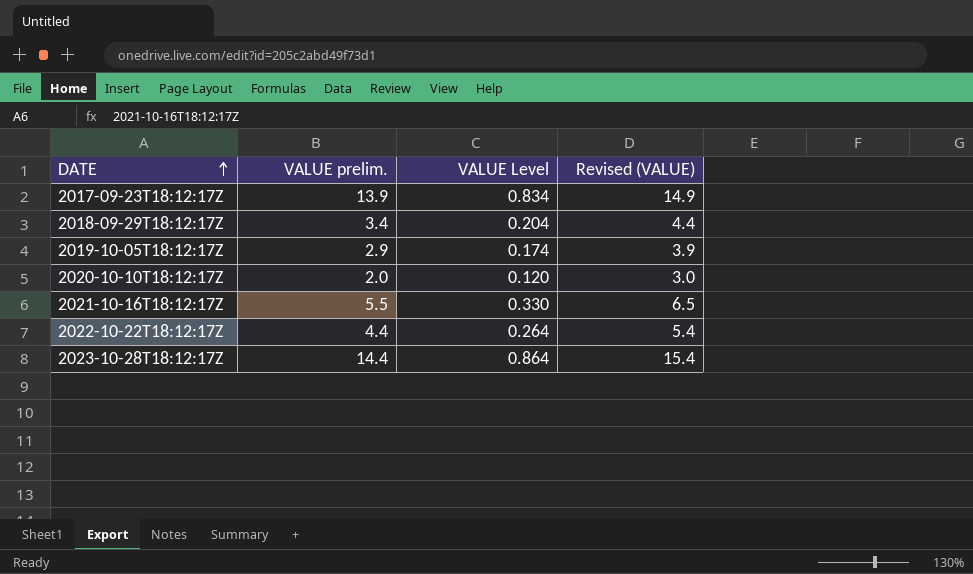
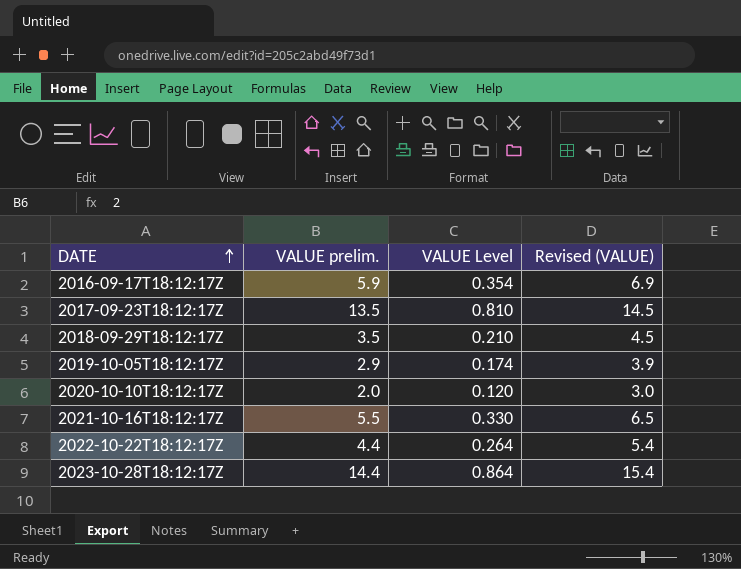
row 2016-09-17T18:12:17Z: none -> 5.9 | 0.354 | 6.9
2017-09-23T18:12:17Z | VALUE prelim.: 13.9 -> 13.5
2017-09-23T18:12:17Z | VALUE Level: 0.834 -> 0.810
2017-09-23T18:12:17Z | Revised (VALUE): 14.9 -> 14.5
2018-09-29T18:12:17Z | VALUE prelim.: 3.4 -> 3.5
2018-09-29T18:12:17Z | VALUE Level: 0.204 -> 0.210
2018-09-29T18:12:17Z | Revised (VALUE): 4.4 -> 4.5

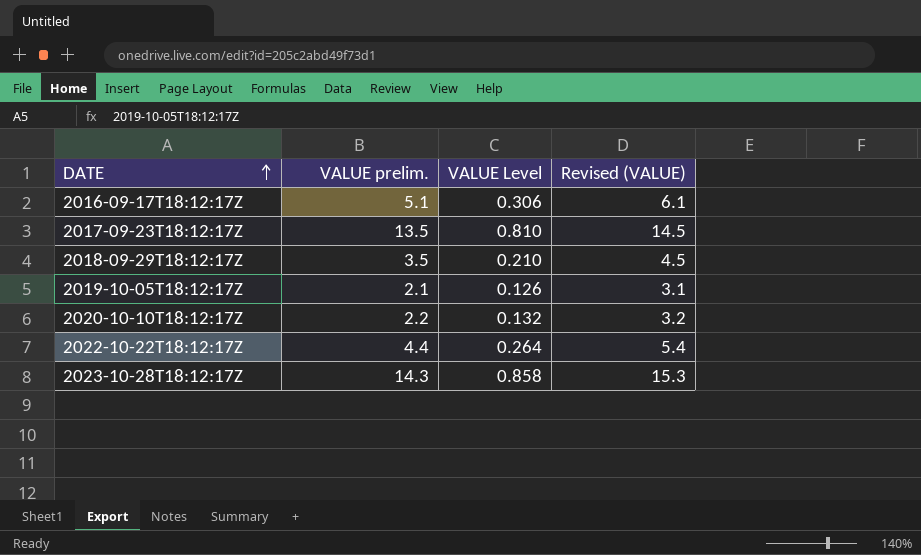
row 2021-10-16T18:12:17Z: 5.5 | 0.330 | 6.5 -> none
2016-09-17T18:12:17Z | VALUE prelim.: 5.9 -> 5.1
2016-09-17T18:12:17Z | VALUE Level: 0.354 -> 0.306
2016-09-17T18:12:17Z | Revised (VALUE): 6.9 -> 6.1
2019-10-05T18:12:17Z | VALUE prelim.: 2.9 -> 2.1
2019-10-05T18:12:17Z | VALUE Level: 0.174 -> 0.126
2019-10-05T18:12:17Z | Revised (VALUE): 3.9 -> 3.1
2020-10-10T18:12:17Z | VALUE prelim.: 2.0 -> 2.2
2020-10-10T18:12:17Z | VALUE Level: 0.120 -> 0.132
2020-10-10T18:12:17Z | Revised (VALUE): 3.0 -> 3.2
2023-10-28T18:12:17Z | VALUE prelim.: 14.4 -> 14.3
2023-10-28T18:12:17Z | VALUE Level: 0.864 -> 0.858
2023-10-28T18:12:17Z | Revised (VALUE): 15.4 -> 15.3

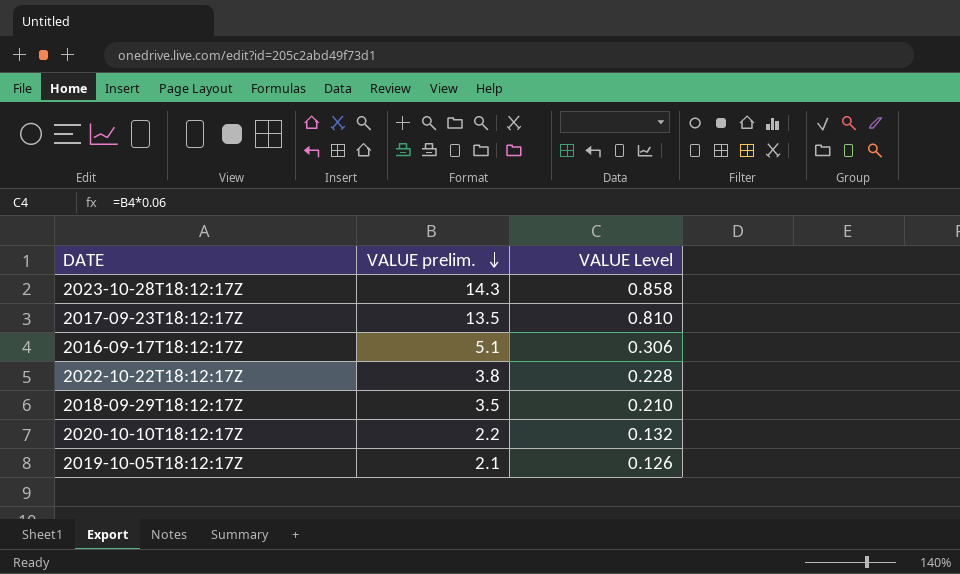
row order: DATE ascending -> VALUE prelim. descending
column Revised (VALUE) | formula: [VALUE prelim.] + 1 -> none
2022-10-22T18:12:17Z | VALUE prelim.: 4.4 -> 3.8
2022-10-22T18:12:17Z | VALUE Level: 0.264 -> 0.228

